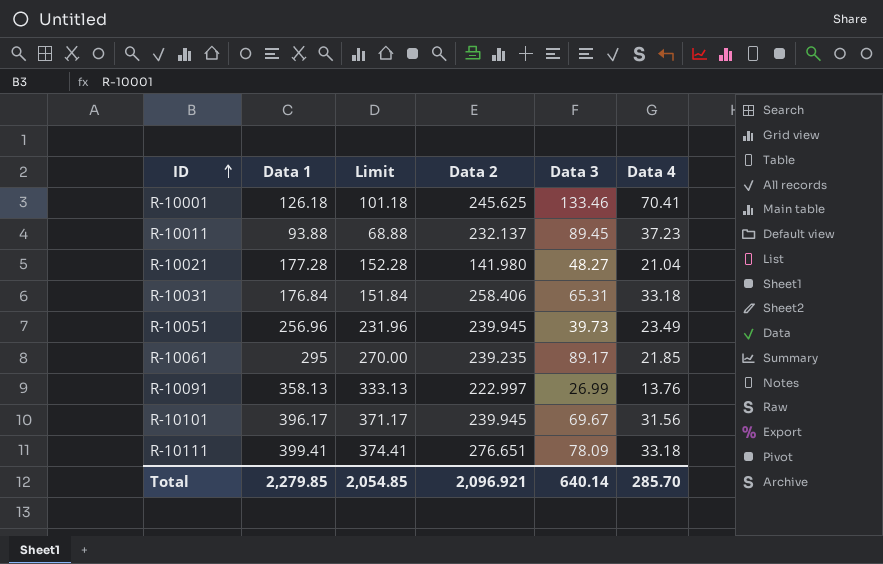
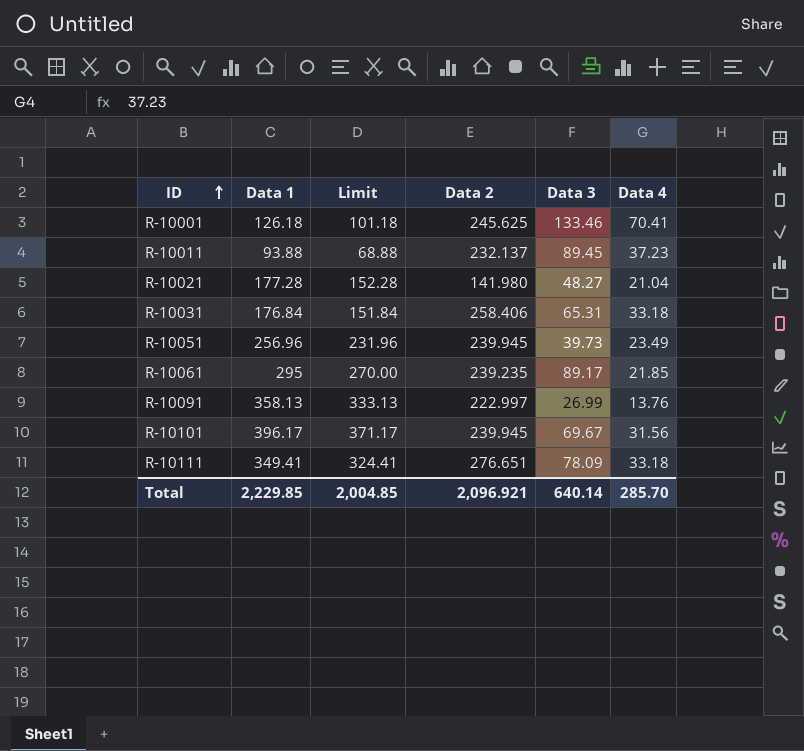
R-10111 | Data 1: 399.41 -> 349.41
R-10111 | Limit: 374.41 -> 324.41
Total | Data 1: 2,279.85 -> 2,229.85
Total | Limit: 2,054.85 -> 2,004.85

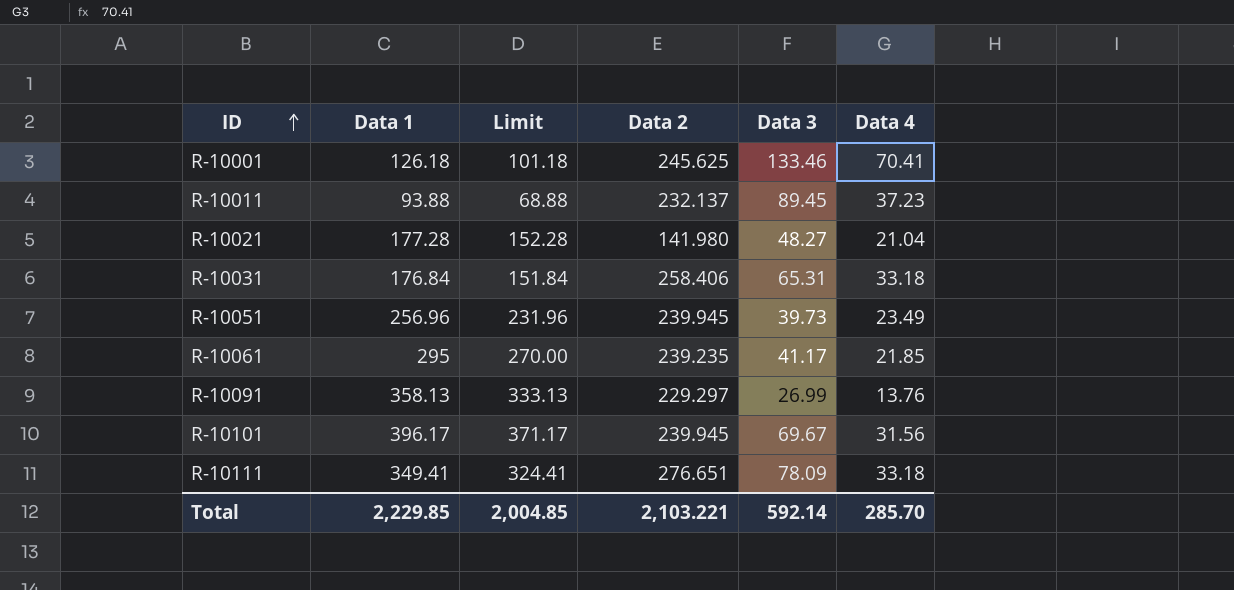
R-10061 | Data 3: 89.17 -> 41.17
R-10091 | Data 2: 222.997 -> 229.297
Total | Data 2: 2,096.921 -> 2,103.221
Total | Data 3: 640.14 -> 592.14

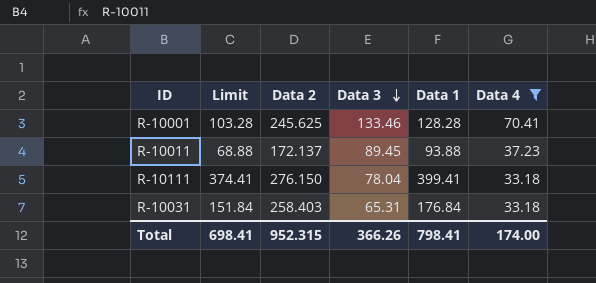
filter: none -> Data 4 >= 33.18
row order: ID ascending -> Data 3 descending
column Data 1 | position: 2 -> 5
R-10001 | Limit: 101.18 -> 103.28
R-10001 | Data 1: 126.18 -> 128.28
R-10011 | Data 2: 232.137 -> 172.137
R-10111 | Limit: 324.41 -> 374.41
R-10111 | Data 2: 276.651 -> 276.150
R-10111 | Data 3: 78.09 -> 78.04
R-10111 | Data 1: 349.41 -> 399.41
R-10031 | Data 2: 258.406 -> 258.403
Total | Limit: 2,004.85 -> 698.41
Total | Data 2: 2,103.221 -> 952.315
Total | Data 3: 592.14 -> 366.26
Total | Data 1: 2,229.85 -> 798.41
Total | Data 4: 285.70 -> 174.00

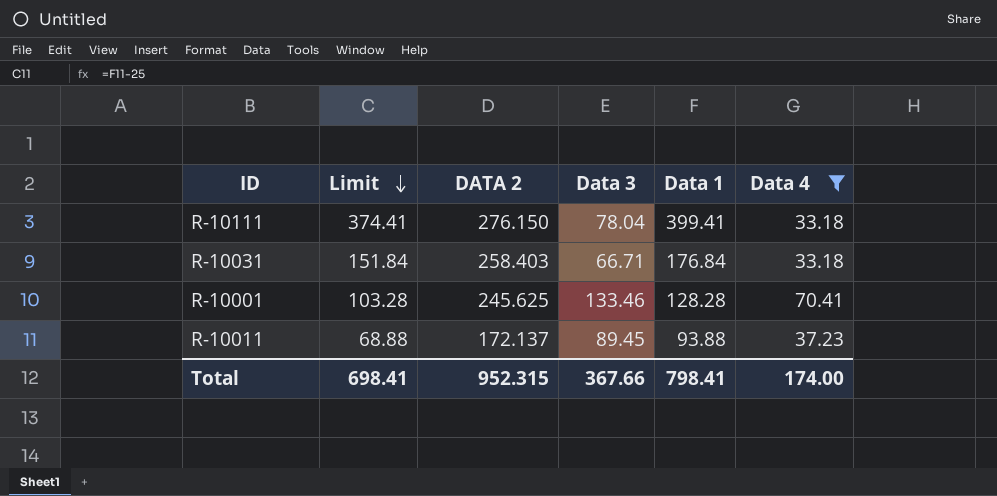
row order: Data 3 descending -> Limit descending
column name: Data 2 -> DATA 2
R-10031 | Data 3: 65.31 -> 66.71
Total | Data 3: 366.26 -> 367.66

